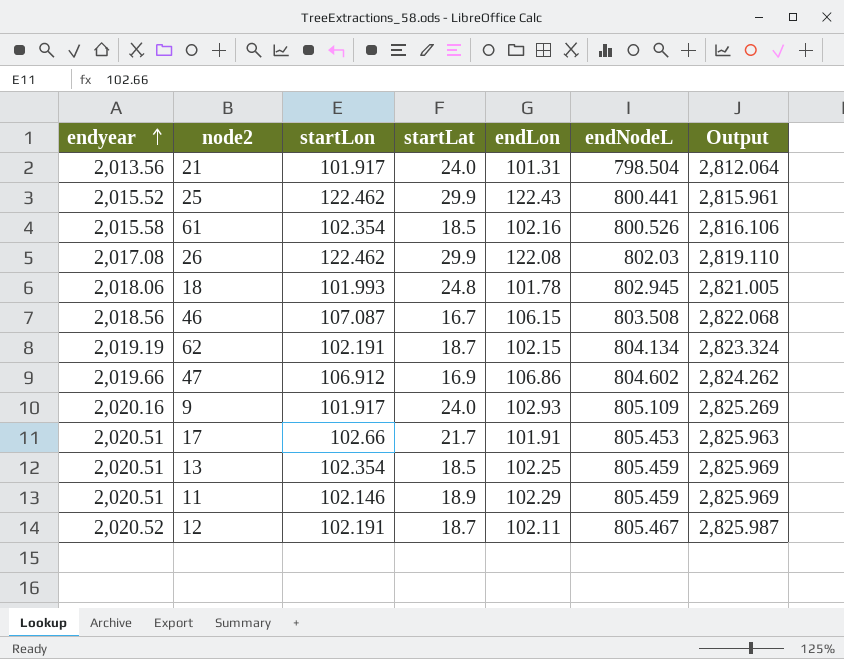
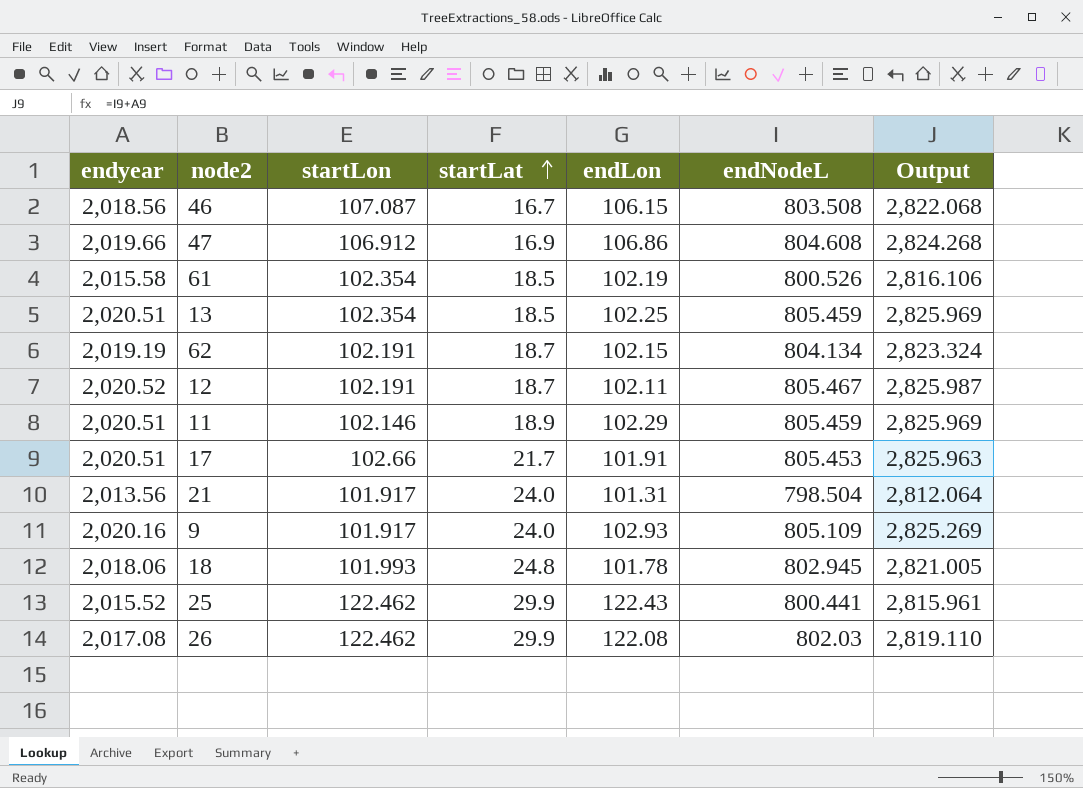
row order: endyear ascending -> startLat ascending
47 | endNodeL: 804.602 -> 804.608
47 | Output: 2,824.262 -> 2,824.268
61 | endLon: 102.16 -> 102.19

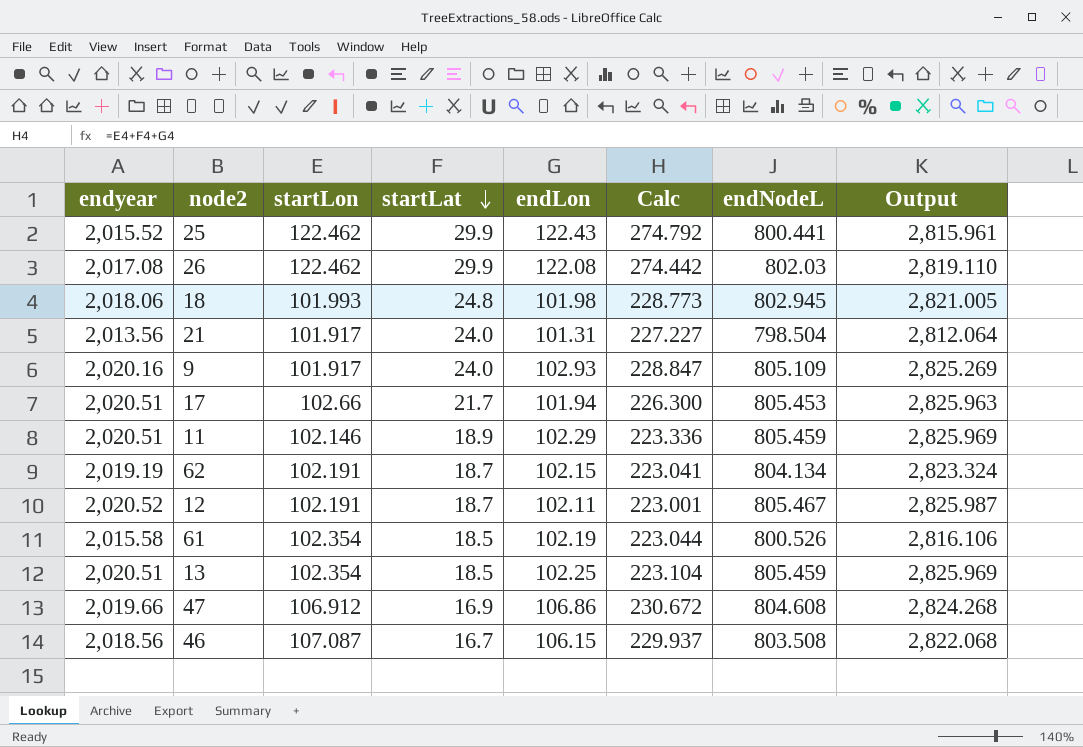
row order: startLat ascending -> startLat descending
column Calc | formula: none -> [startLon] + [startLat] + [endLon]
18 | endLon: 101.78 -> 101.98
17 | endLon: 101.91 -> 101.94

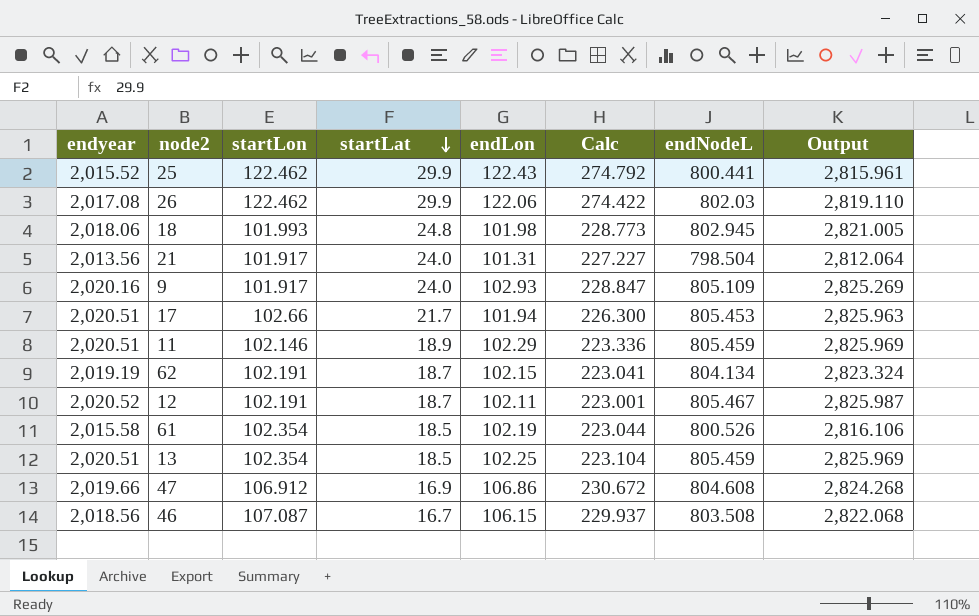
26 | endLon: 122.08 -> 122.06
26 | Calc: 274.442 -> 274.422

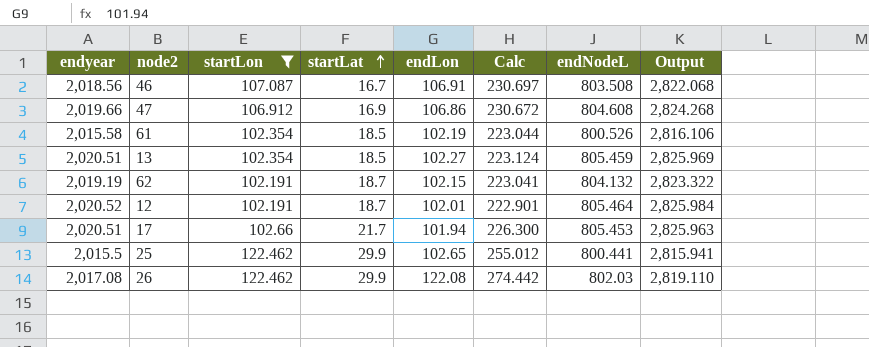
filter: none -> startLon >= 102.191
row order: startLat descending -> startLat ascending
46 | endLon: 106.15 -> 106.91
46 | Calc: 229.937 -> 230.697
13 | endLon: 102.25 -> 102.27
13 | Calc: 223.104 -> 223.124
62 | endNodeL: 804.134 -> 804.132
62 | Output: 2,823.324 -> 2,823.322
12 | endLon: 102.11 -> 102.01
12 | Calc: 223.001 -> 222.901
12 | endNodeL: 805.467 -> 805.464
12 | Output: 2,825.987 -> 2,825.984
25 | endyear: 2,015.52 -> 2,015.5
25 | endLon: 122.43 -> 102.65
25 | Calc: 274.792 -> 255.012
25 | Output: 2,815.961 -> 2,815.941
26 | endLon: 122.06 -> 122.08
26 | Calc: 274.422 -> 274.442

